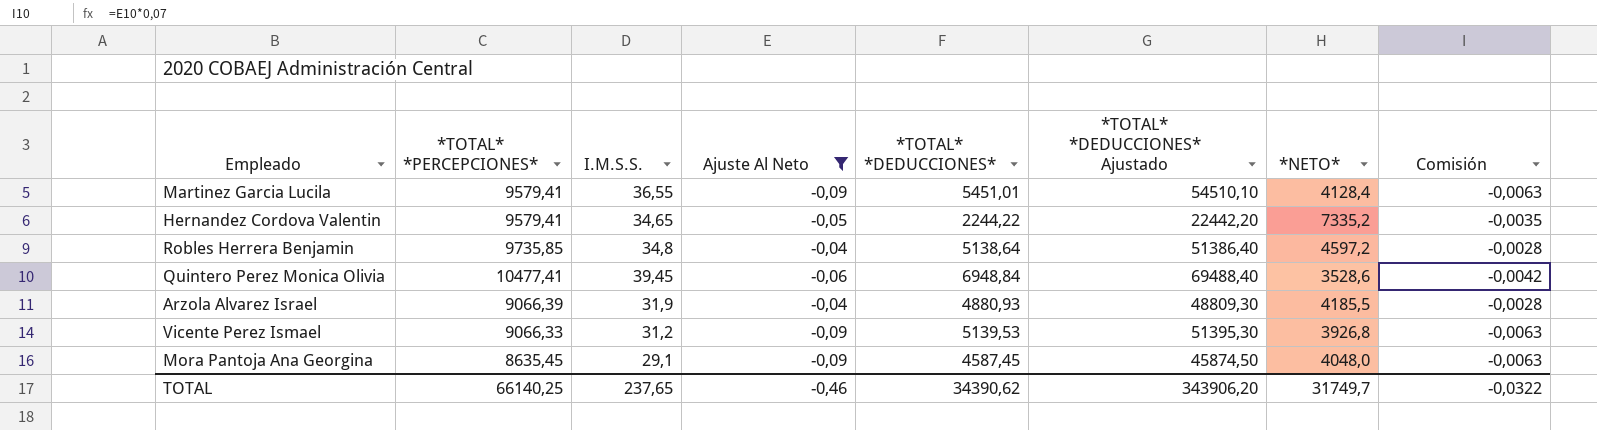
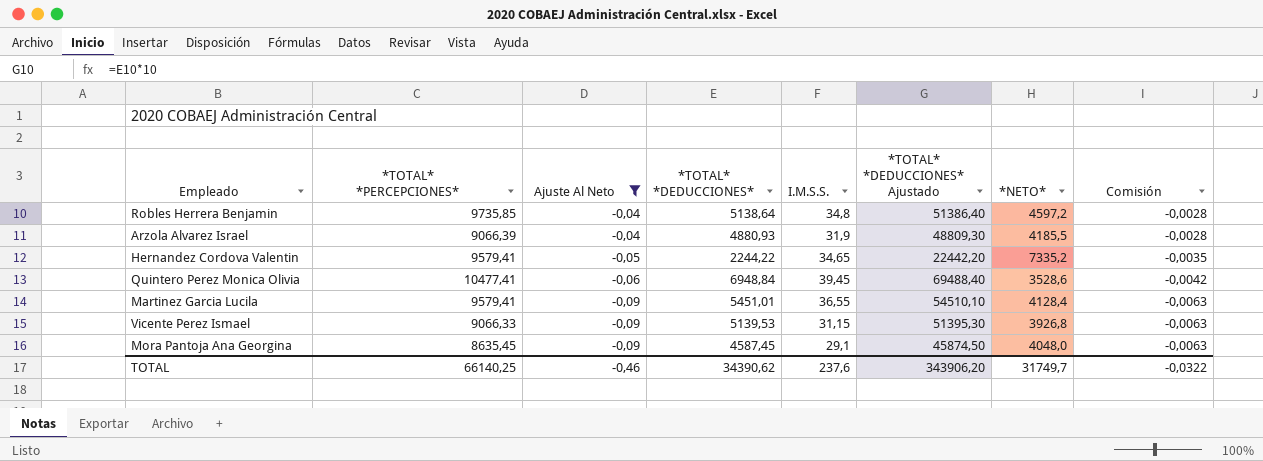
row order: none -> Ajuste Al Neto descending
column I.M.S.S. | position: 3 -> 5
Vicente Perez Ismael | I.M.S.S.: 31,2 -> 31,15
TOTAL | I.M.S.S.: 237,65 -> 237,6

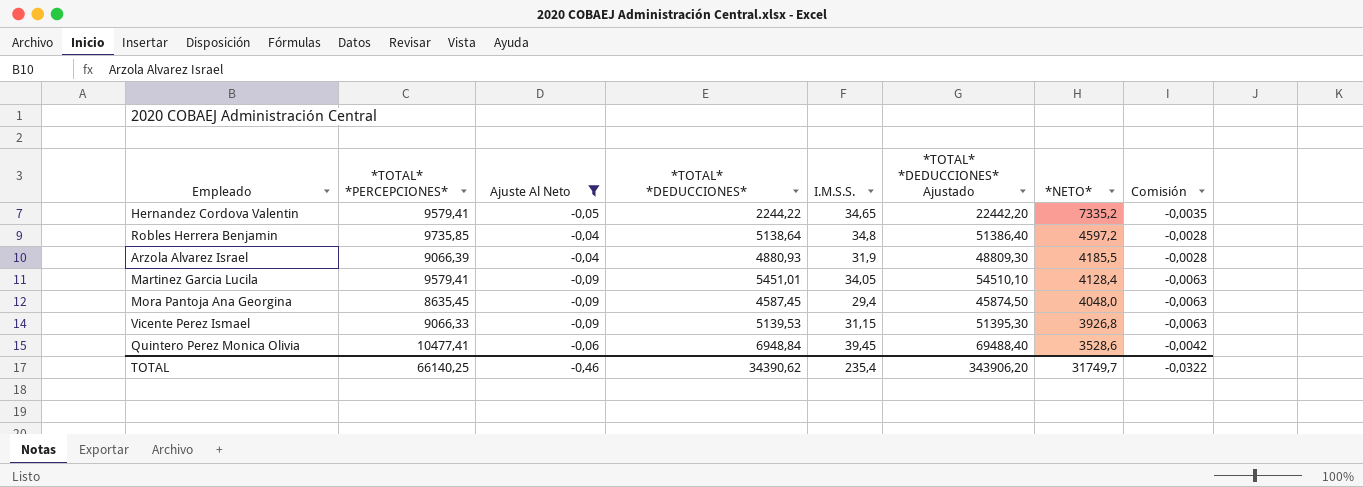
row order: Ajuste Al Neto descending -> *NETO* descending
Martinez Garcia Lucila | I.M.S.S.: 36,55 -> 34,05
Mora Pantoja Ana Georgina | I.M.S.S.: 29,1 -> 29,4
TOTAL | I.M.S.S.: 237,6 -> 235,4

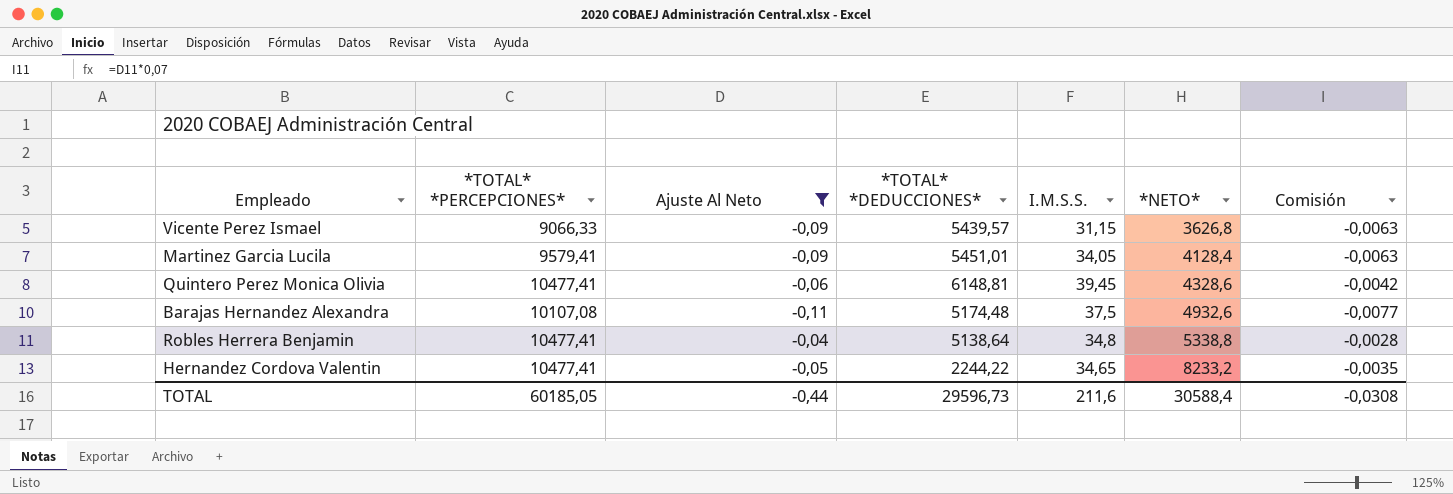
row order: *NETO* descending -> *NETO* ascending
column *TOTAL* *DEDUCCIONES* Ajustado | formula: [*TOTAL* *DEDUCCIONES*] * 10 -> none
row Arzola Alvarez Israel: 9066,39 | -0,04 | 4880,93 | 31,9 | 48809,30 | 4185,5 | -0,0028 -> none
row Mora Pantoja Ana Georgina: 8635,45 | -0,09 | 4587,45 | 29,4 | 45874,50 | 4048,0 | -0,0063 -> none
Vicente Perez Ismael | *TOTAL* *DEDUCCIONES*: 5139,53 -> 5439,57
Vicente Perez Ismael | *NETO*: 3926,8 -> 3626,8
Quintero Perez Monica Olivia | *TOTAL* *DEDUCCIONES*: 6948,84 -> 6148,81
Quintero Perez Monica Olivia | *NETO*: 3528,6 -> 4328,6
row Barajas Hernandez Alexandra: none -> 10107,08 | -0,11 | 5174,48 | 37,5 | 4932,6 | -0,0077
Robles Herrera Benjamin | *TOTAL* *PERCEPCIONES*: 9735,85 -> 10477,41
Robles Herrera Benjamin | *NETO*: 4597,2 -> 5338,8
Hernandez Cordova Valentin | *TOTAL* *PERCEPCIONES*: 9579,41 -> 10477,41
Hernandez Cordova Valentin | *NETO*: 7335,2 -> 8233,2
TOTAL | *TOTAL* *PERCEPCIONES*: 66140,25 -> 60185,05
TOTAL | Ajuste Al Neto: -0,46 -> -0,44
TOTAL | *TOTAL* *DEDUCCIONES*: 34390,62 -> 29596,73
TOTAL | I.M.S.S.: 235,4 -> 211,6
TOTAL | *NETO*: 31749,7 -> 30588,4
TOTAL | Comisión: -0,0322 -> -0,0308

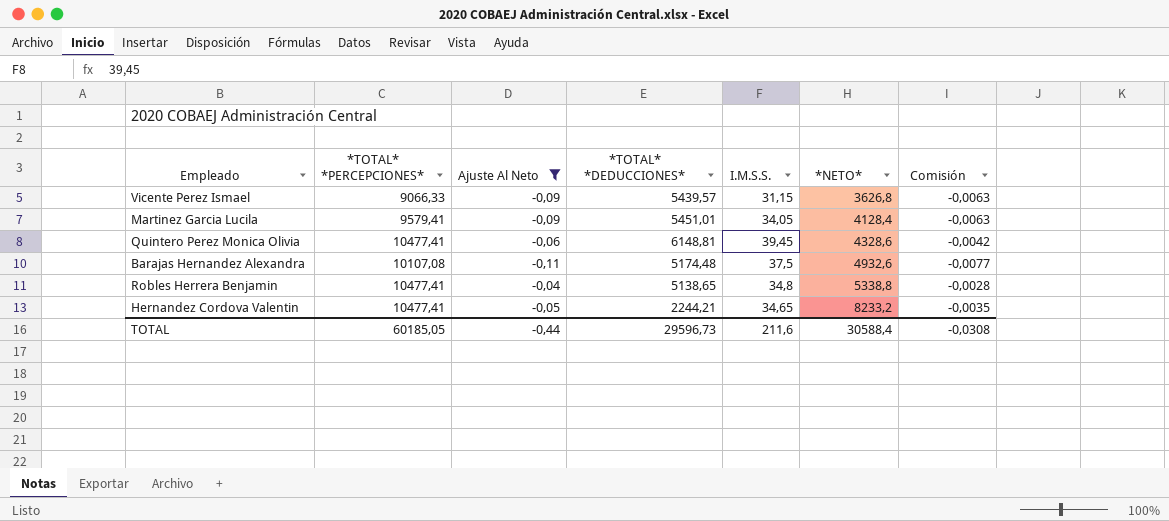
Robles Herrera Benjamin | *TOTAL* *DEDUCCIONES*: 5138,64 -> 5138,65
Hernandez Cordova Valentin | *TOTAL* *DEDUCCIONES*: 2244,22 -> 2244,21

